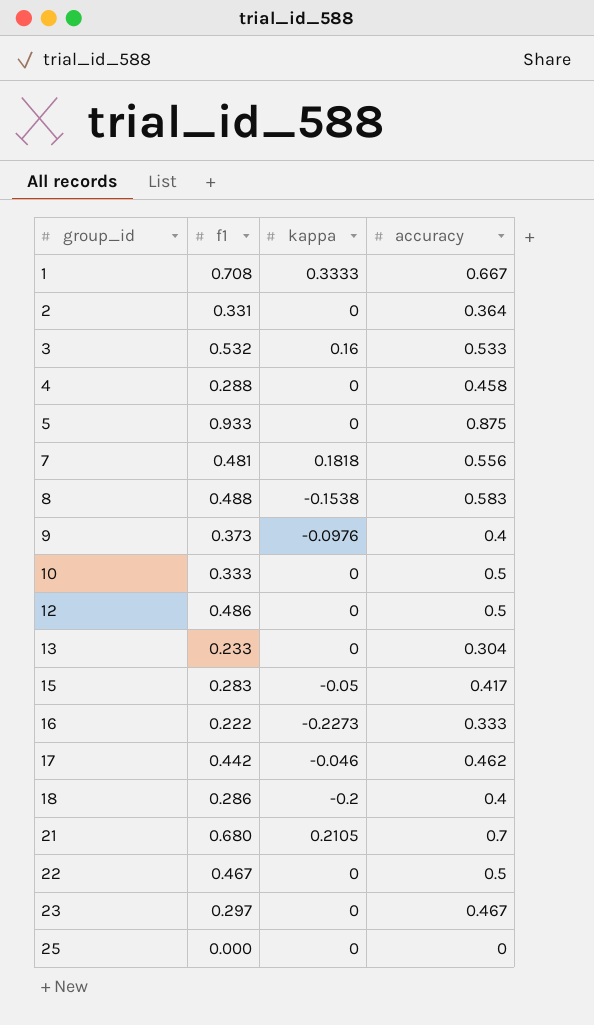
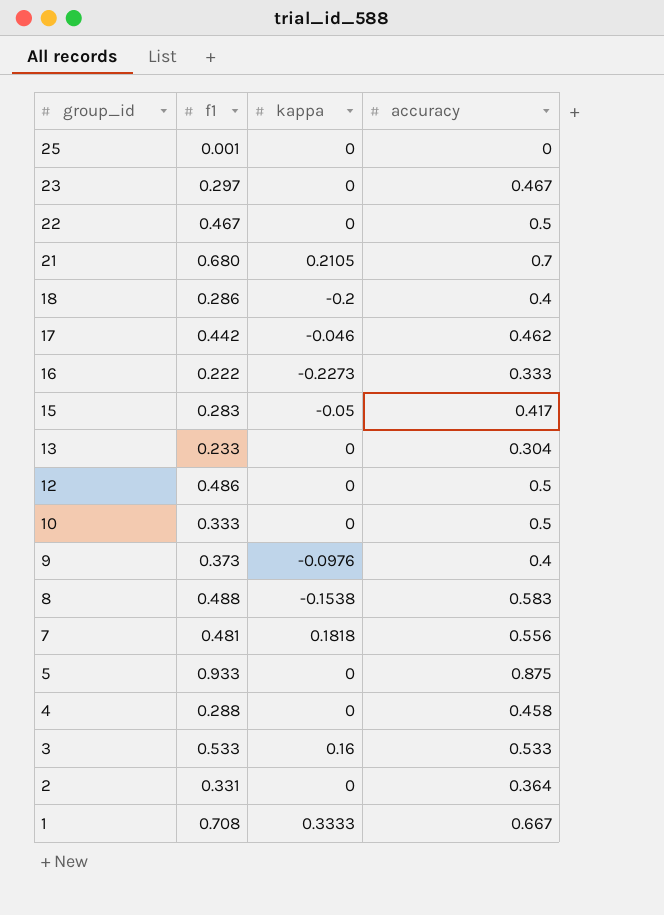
row order: group_id ascending -> group_id descending
25 | f1: 0.000 -> 0.001
3 | f1: 0.532 -> 0.533

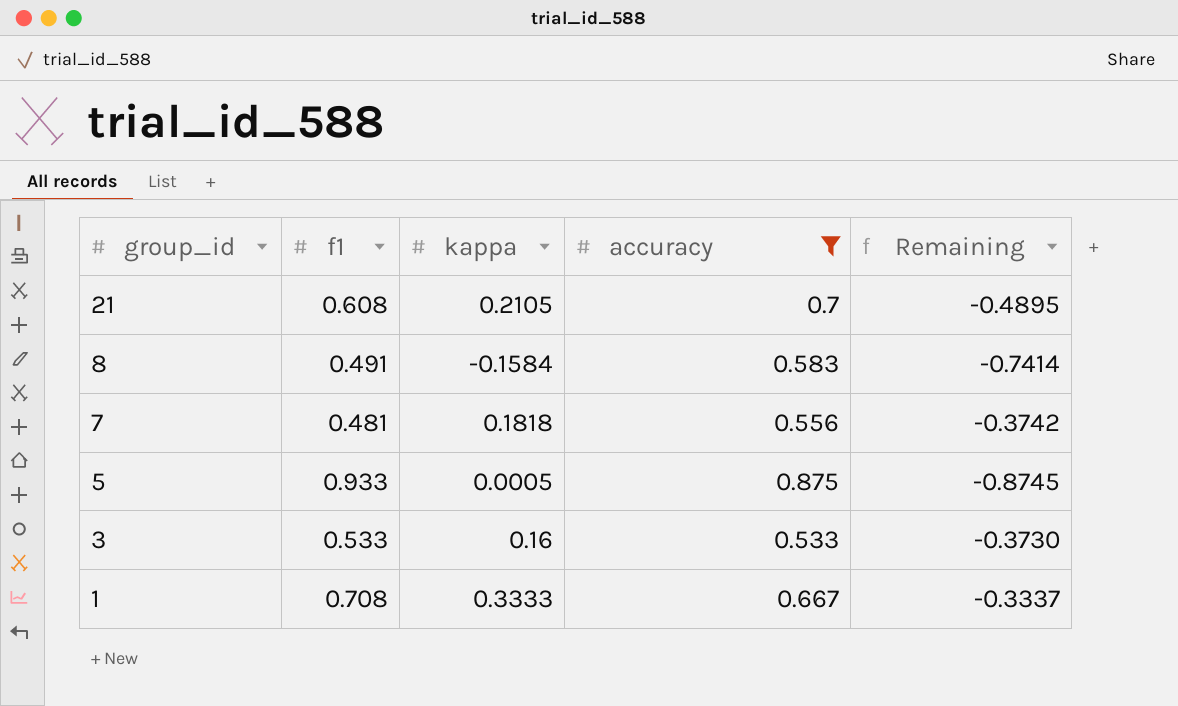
filter: none -> accuracy >= 0.533
column Remaining | formula: none -> [kappa] - [accuracy]
21 | f1: 0.680 -> 0.608
8 | f1: 0.488 -> 0.491
8 | kappa: -0.1538 -> -0.1584
5 | kappa: 0 -> 0.0005

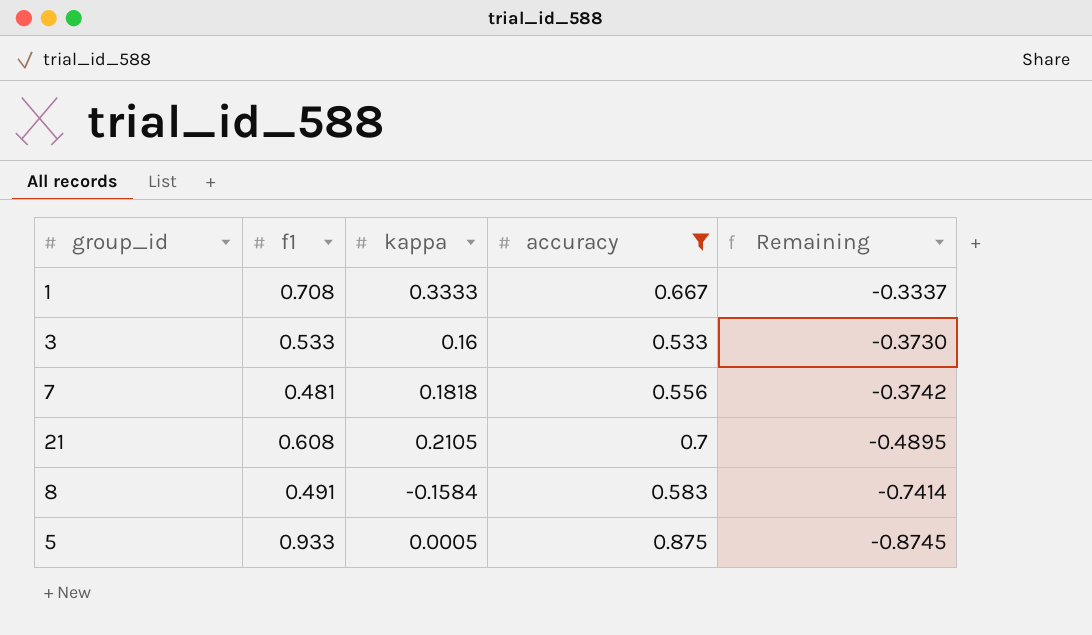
row order: group_id descending -> Remaining descending

